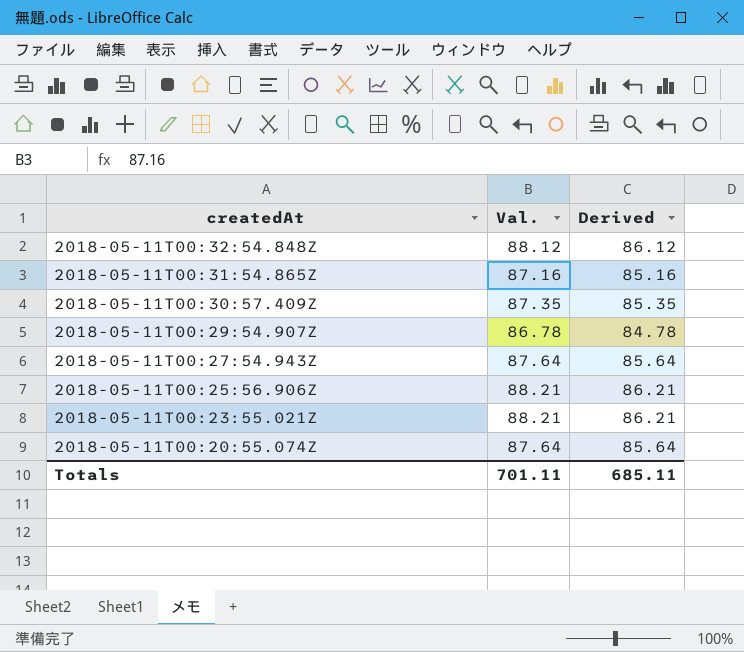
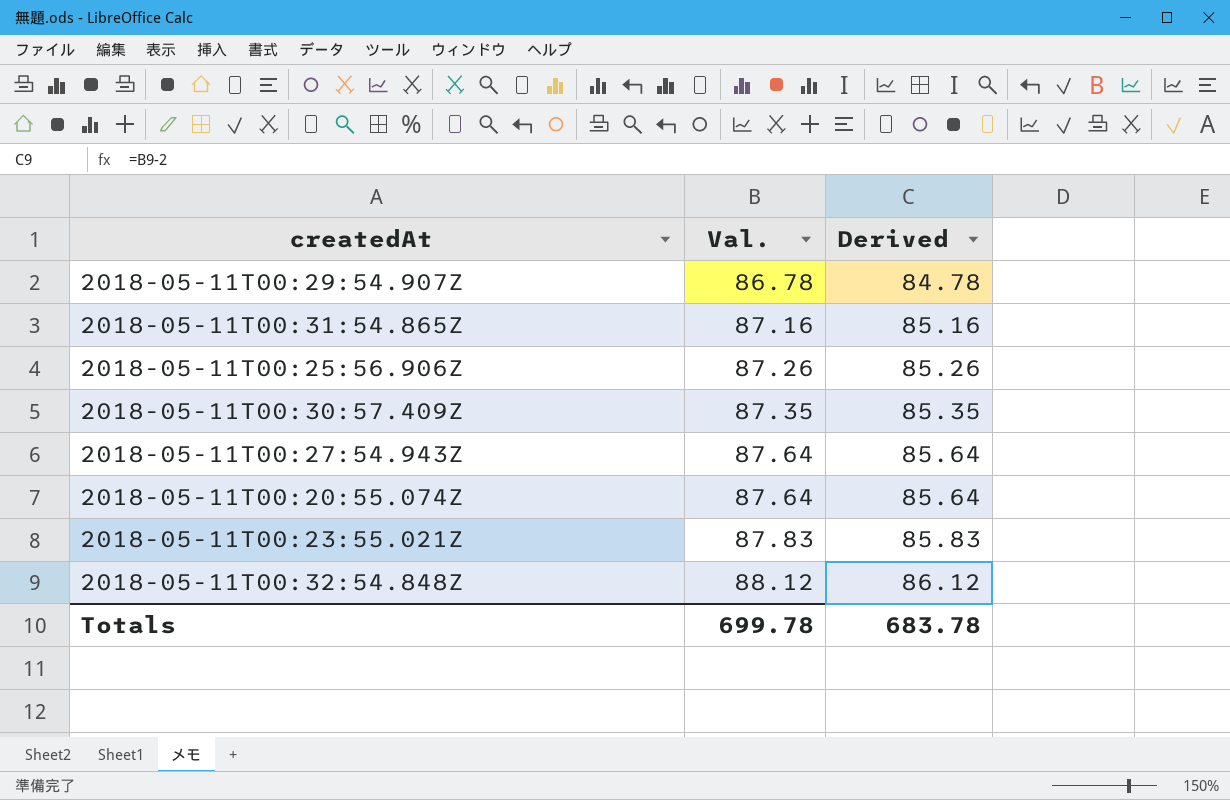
row order: createdAt descending -> Val. ascending
2018-05-11T00:25:56.906Z | Val.: 88.21 -> 87.26
2018-05-11T00:25:56.906Z | Derived: 86.21 -> 85.26
2018-05-11T00:23:55.021Z | Val.: 88.21 -> 87.83
2018-05-11T00:23:55.021Z | Derived: 86.21 -> 85.83
Totals | Val.: 701.11 -> 699.78
Totals | Derived: 685.11 -> 683.78

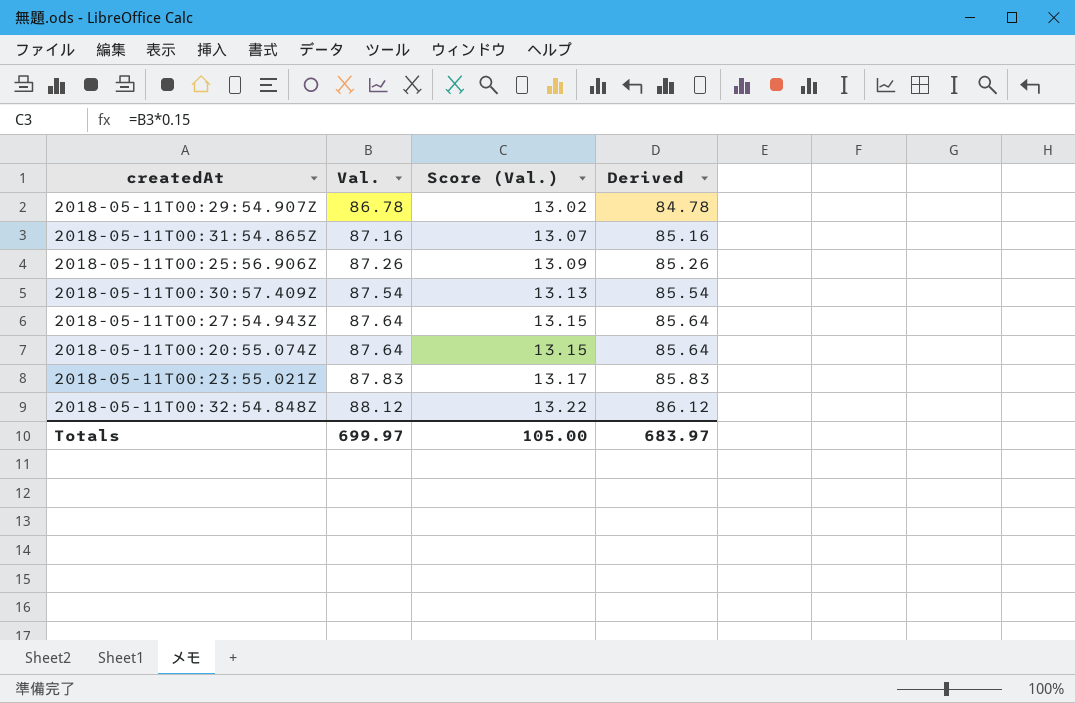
column Score (Val.) | formula: none -> [Val.] * 0.15
2018-05-11T00:30:57.409Z | Val.: 87.35 -> 87.54
2018-05-11T00:30:57.409Z | Derived: 85.35 -> 85.54
Totals | Val.: 699.78 -> 699.97
Totals | Derived: 683.78 -> 683.97

